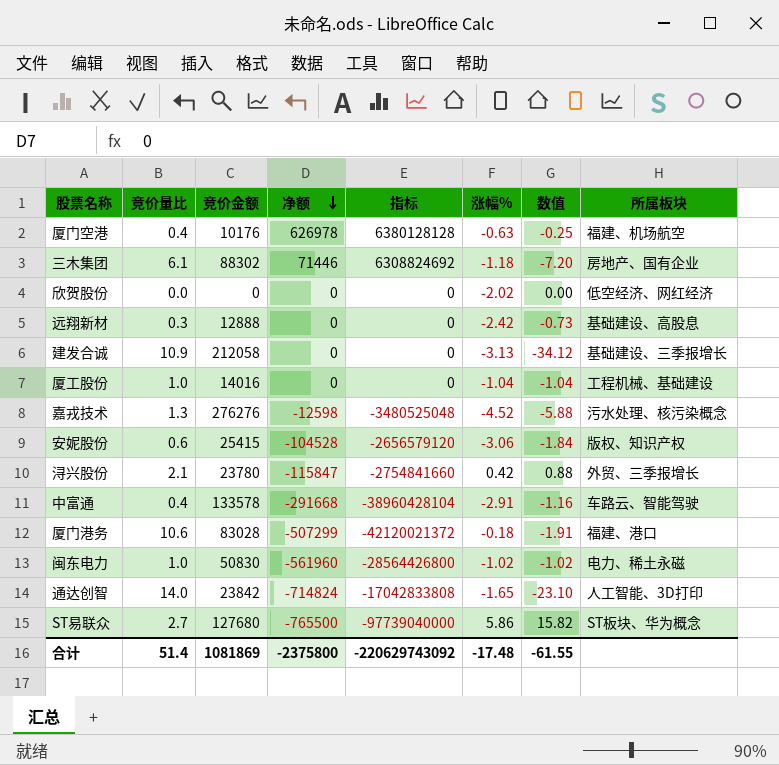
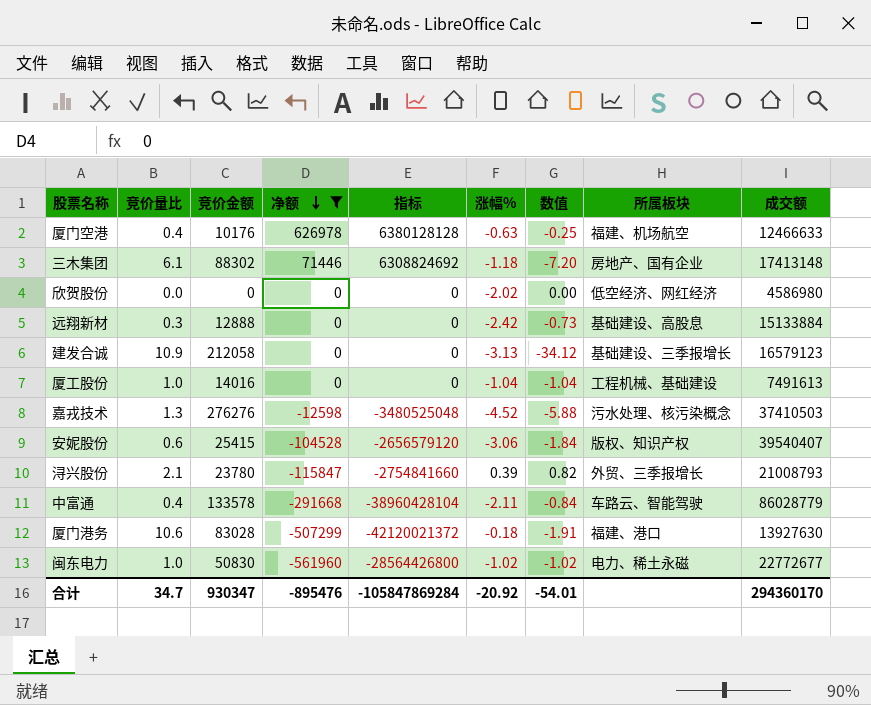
filter: none -> 净额 >= -561960
column 成交额 | position: none -> 9
浔兴股份 | 涨幅%: 0.42 -> 0.39
浔兴股份 | 数值: 0.88 -> 0.82
中富通 | 涨幅%: -2.91 -> -2.11
中富通 | 数值: -1.16 -> -0.84
合计 | 竞价量比: 51.4 -> 34.7
合计 | 竞价金额: 1081869 -> 930347
合计 | 净额: -2375800 -> -895476
合计 | 指标: -220629743092 -> -105847869284
合计 | 涨幅%: -17.48 -> -20.92
合计 | 数值: -61.55 -> -54.01

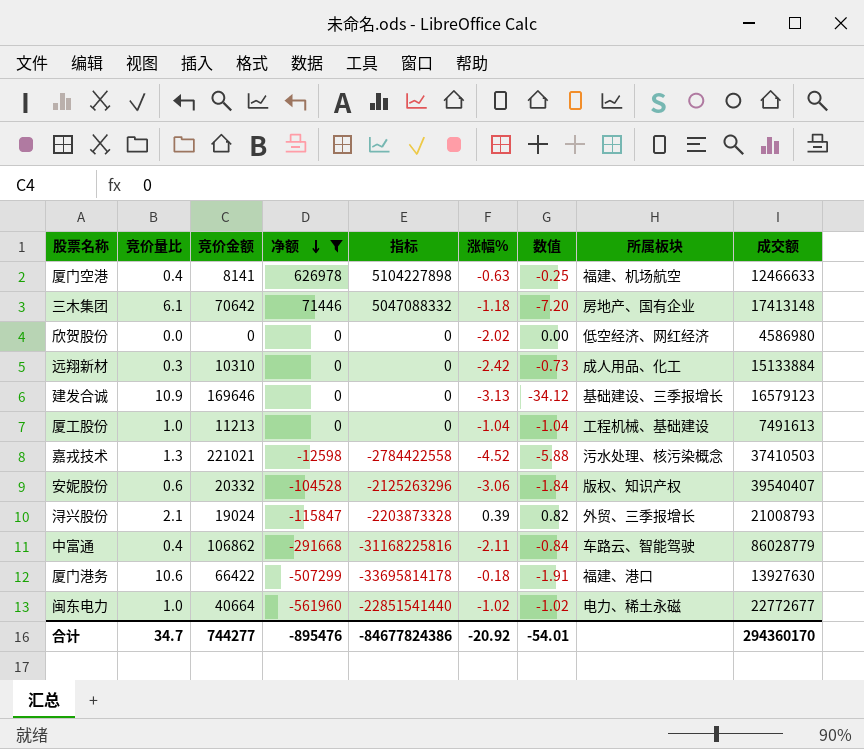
厦门空港 | 竞价金额: 10176 -> 8141
厦门空港 | 指标: 6380128128 -> 5104227898
三木集团 | 竞价金额: 88302 -> 70642
三木集团 | 指标: 6308824692 -> 5047088332
远翔新材 | 竞价金额: 12888 -> 10310
远翔新材 | 所属板块: 基础建设、高股息 -> 成人用品、化工
建发合诚 | 竞价金额: 212058 -> 169646
厦工股份 | 竞价金额: 14016 -> 11213
嘉戎技术 | 竞价金额: 276276 -> 221021
嘉戎技术 | 指标: -3480525048 -> -2784422558
安妮股份 | 竞价金额: 25415 -> 20332
安妮股份 | 指标: -2656579120 -> -2125263296
浔兴股份 | 竞价金额: 23780 -> 19024
浔兴股份 | 指标: -2754841660 -> -2203873328
中富通 | 竞价金额: 133578 -> 106862
中富通 | 指标: -38960428104 -> -31168225816
厦门港务 | 竞价金额: 83028 -> 66422
厦门港务 | 指标: -42120021372 -> -33695814178
闽东电力 | 竞价金额: 50830 -> 40664
闽东电力 | 指标: -28564426800 -> -22851541440
合计 | 竞价金额: 930347 -> 744277
合计 | 指标: -105847869284 -> -84677824386

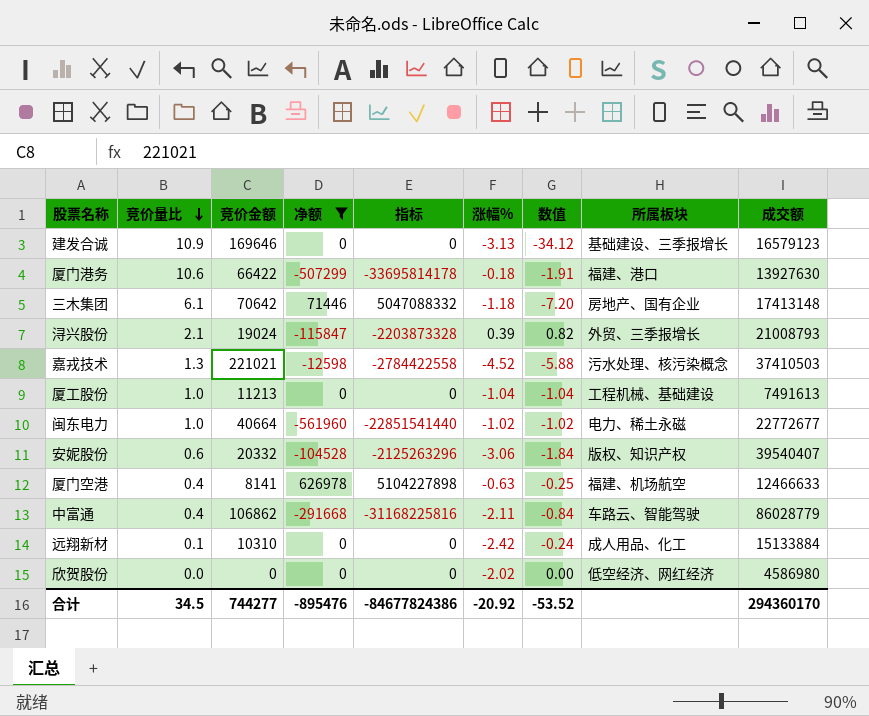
row order: 净额 descending -> 竞价量比 descending
远翔新材 | 竞价量比: 0.3 -> 0.1
远翔新材 | 数值: -0.73 -> -0.24
合计 | 竞价量比: 34.7 -> 34.5
合计 | 数值: -54.01 -> -53.52

